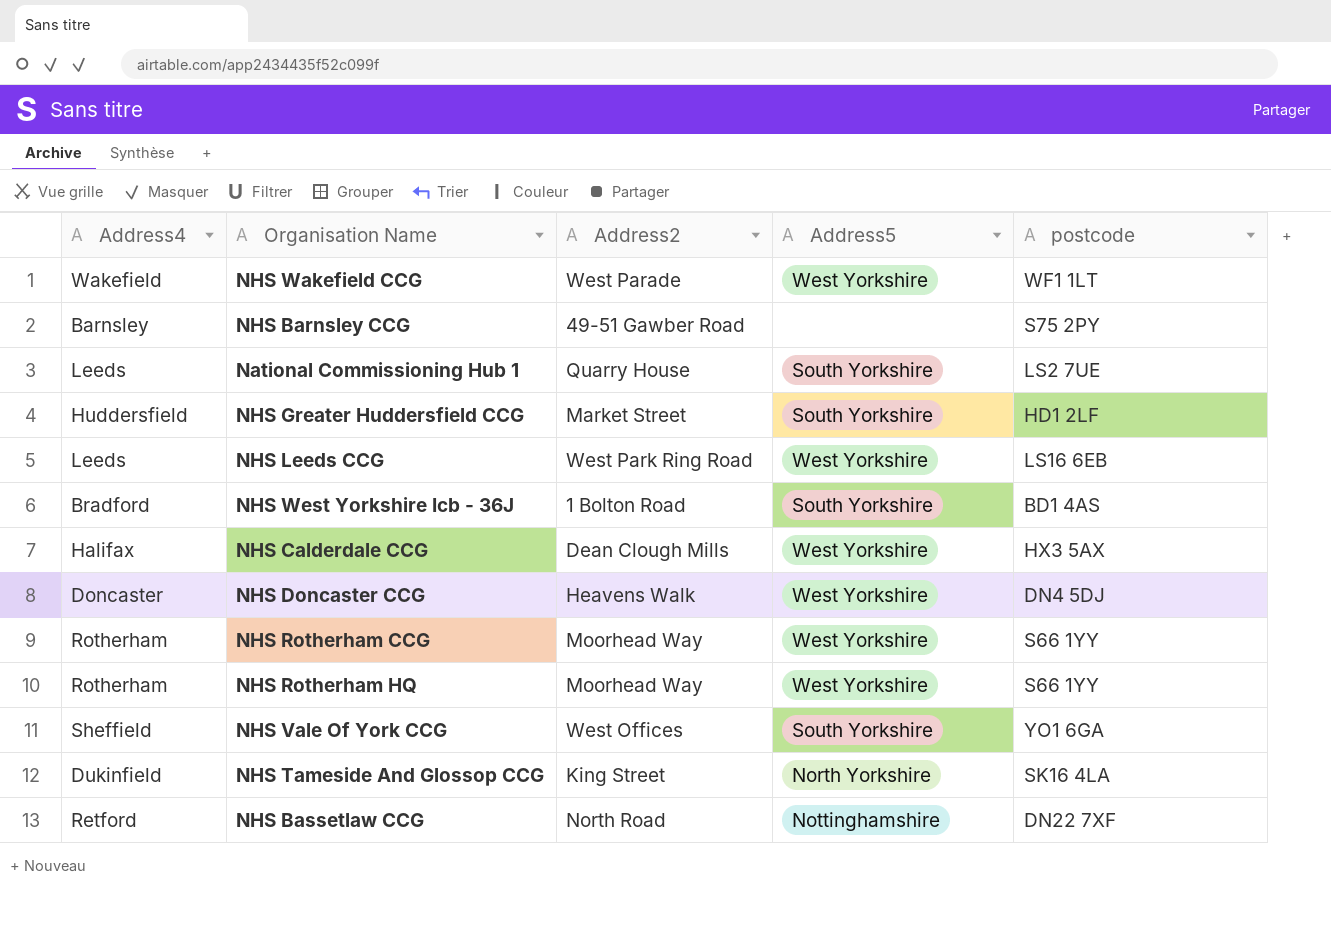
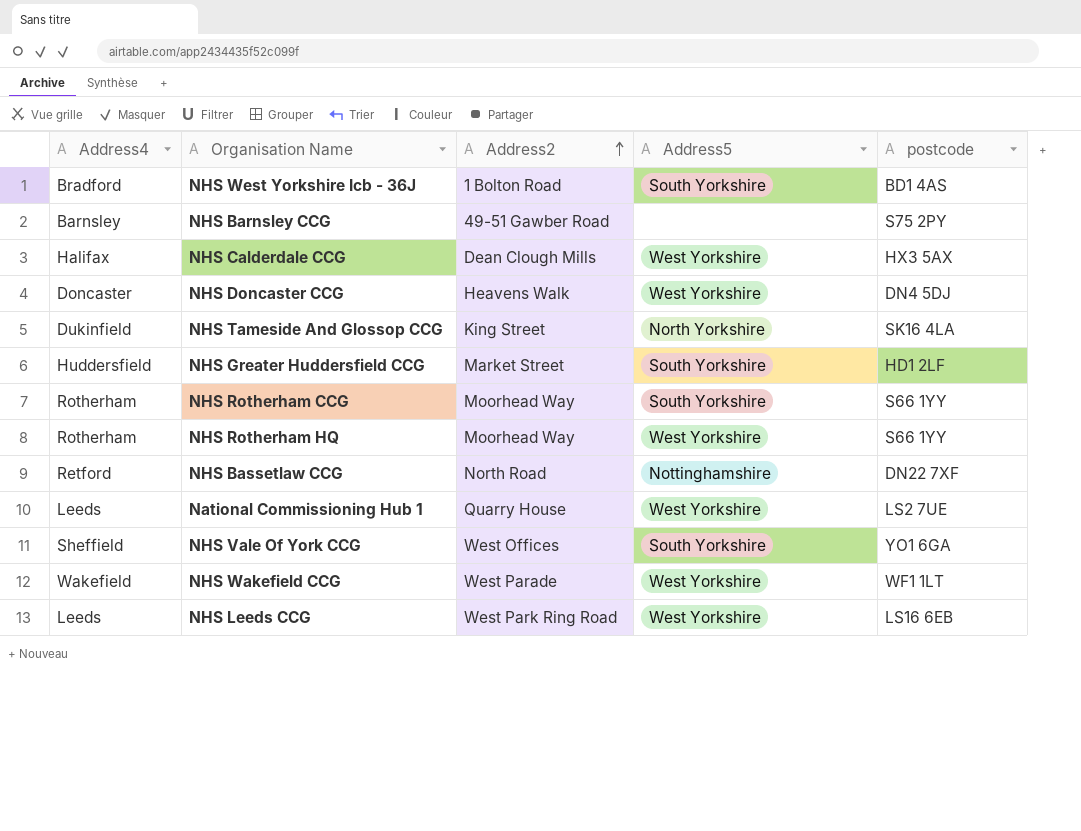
row order: none -> Address2 ascending
NHS Rotherham CCG | Address5: West Yorkshire -> South Yorkshire
National Commissioning Hub 1 | Address5: South Yorkshire -> West Yorkshire

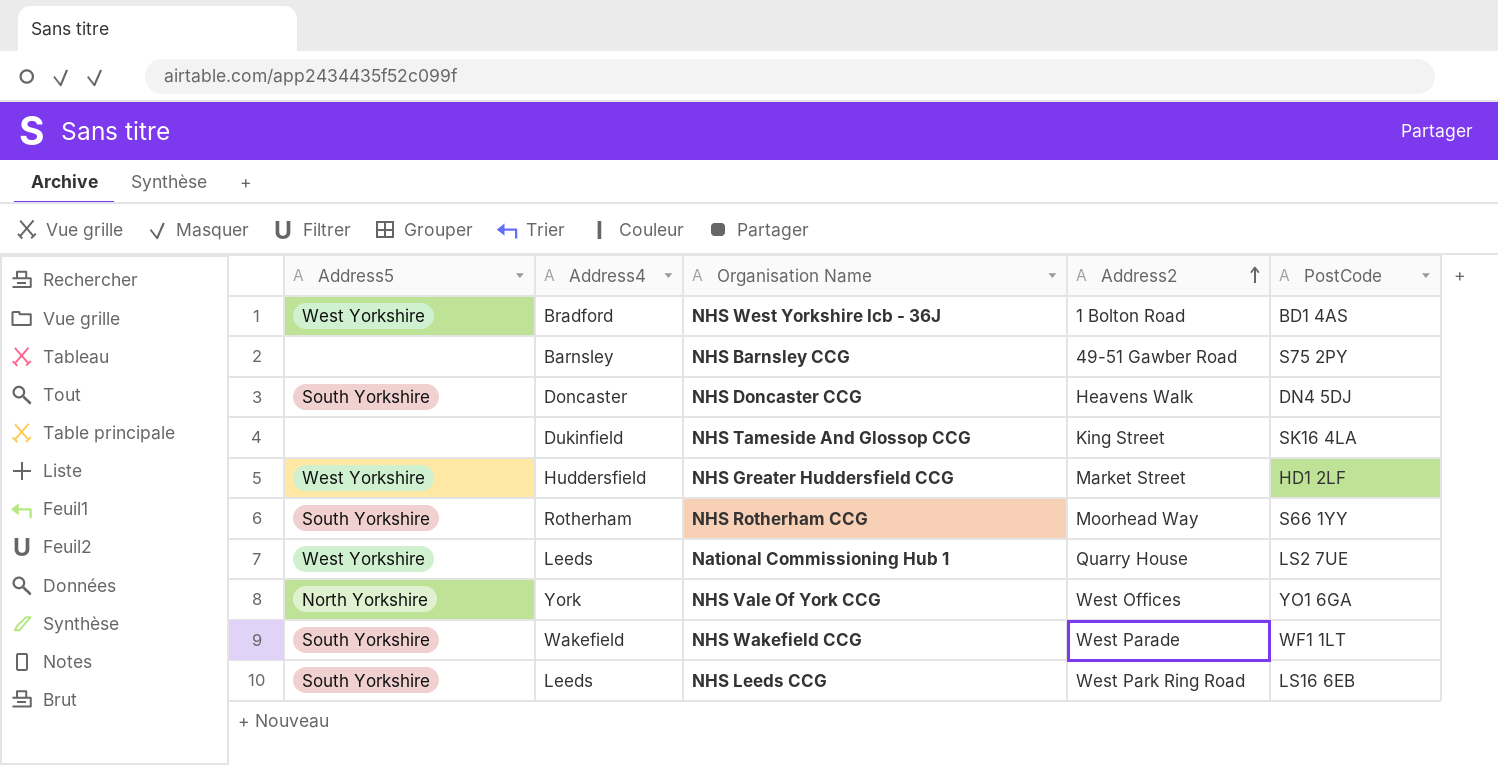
column Address5 | position: 4 -> 1
column name: postcode -> PostCode
row NHS Calderdale CCG: Halifax | Dean Clough Mills | West Yorkshire | HX3 5AX -> none
row NHS Rotherham HQ: Rotherham | Moorhead Way | West Yorkshire | S66 1YY -> none
row NHS Bassetlaw CCG: Retford | North Road | Nottinghamshire | DN22 7XF -> none
NHS West Yorkshire Icb - 36J | Address5: South Yorkshire -> West Yorkshire
NHS Doncaster CCG | Address5: West Yorkshire -> South Yorkshire
NHS Tameside And Glossop CCG | Address5: North Yorkshire -> none
NHS Greater Huddersfield CCG | Address5: South Yorkshire -> West Yorkshire
NHS Vale Of York CCG | Address5: South Yorkshire -> North Yorkshire
NHS Vale Of York CCG | Address4: Sheffield -> York
NHS Wakefield CCG | Address5: West Yorkshire -> South Yorkshire
NHS Leeds CCG | Address5: West Yorkshire -> South Yorkshire

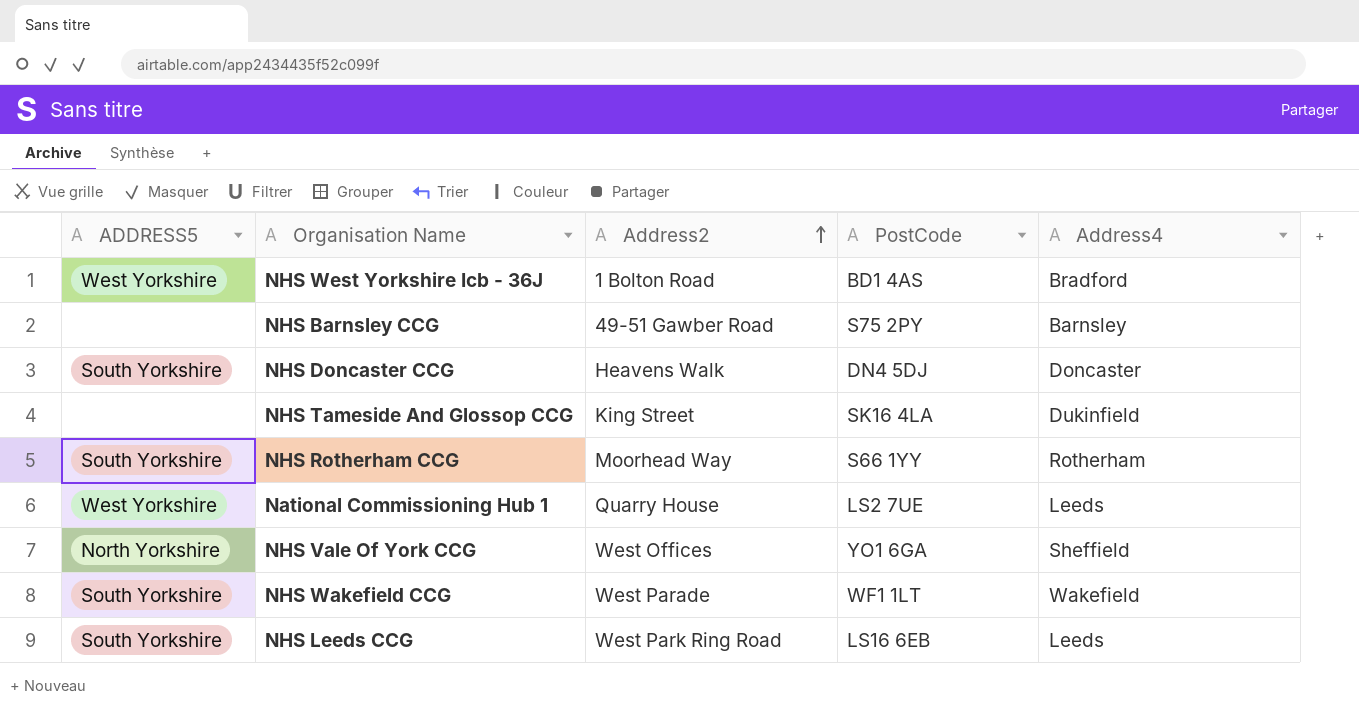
column name: Address5 -> ADDRESS5
column Address4 | position: 2 -> 5
row NHS Greater Huddersfield CCG: West Yorkshire | Huddersfield | Market Street | HD1 2LF -> none
NHS Vale Of York CCG | Address4: York -> Sheffield

